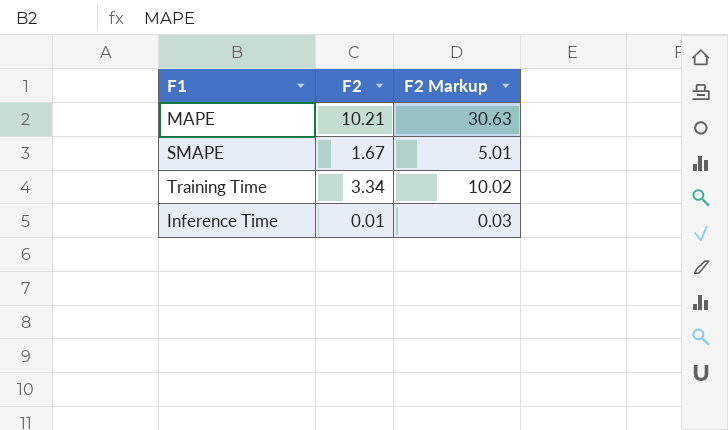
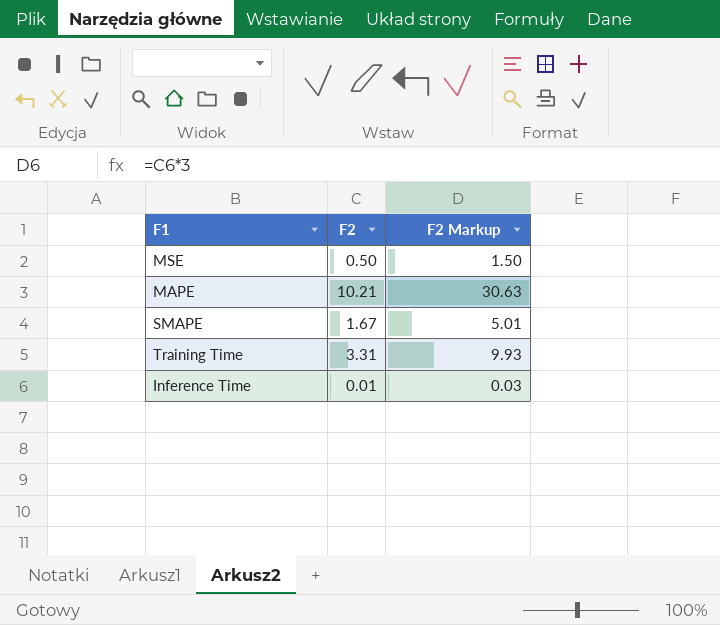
row MSE: none -> 0.50 | 1.50
Training Time | F2: 3.34 -> 3.31
Training Time | F2 Markup: 10.02 -> 9.93

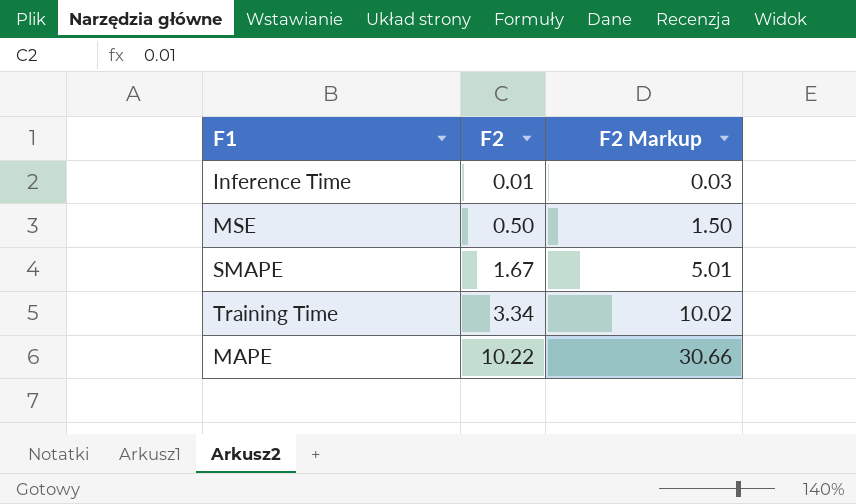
row order: none -> F2 ascending
Training Time | F2: 3.31 -> 3.34
Training Time | F2 Markup: 9.93 -> 10.02
MAPE | F2: 10.21 -> 10.22
MAPE | F2 Markup: 30.63 -> 30.66

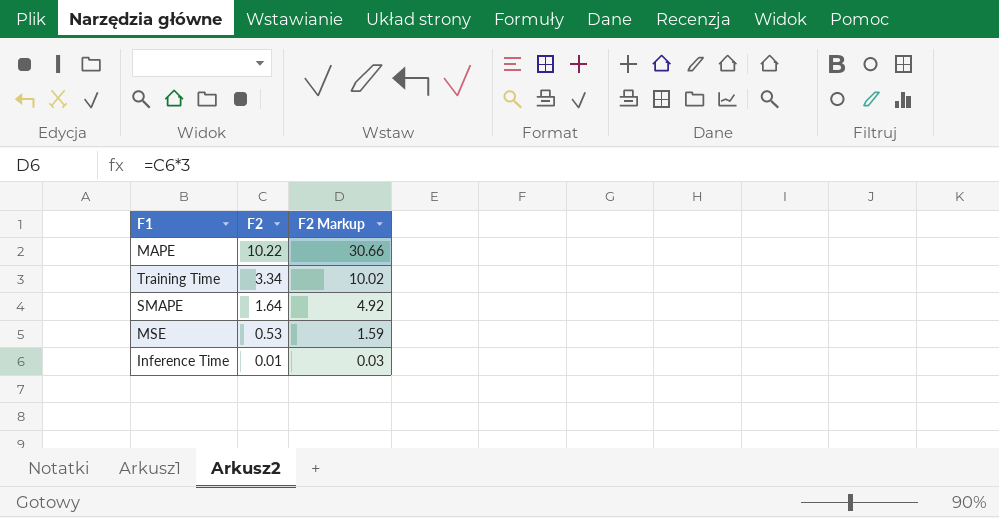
row order: F2 ascending -> F2 descending
SMAPE | F2: 1.67 -> 1.64
SMAPE | F2 Markup: 5.01 -> 4.92
MSE | F2: 0.50 -> 0.53
MSE | F2 Markup: 1.50 -> 1.59

